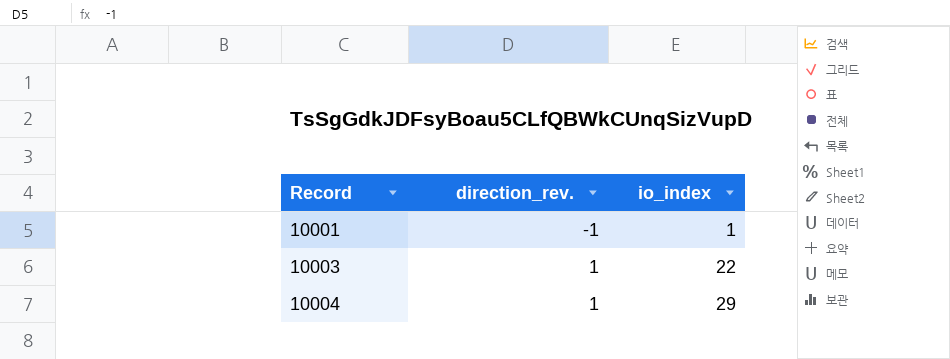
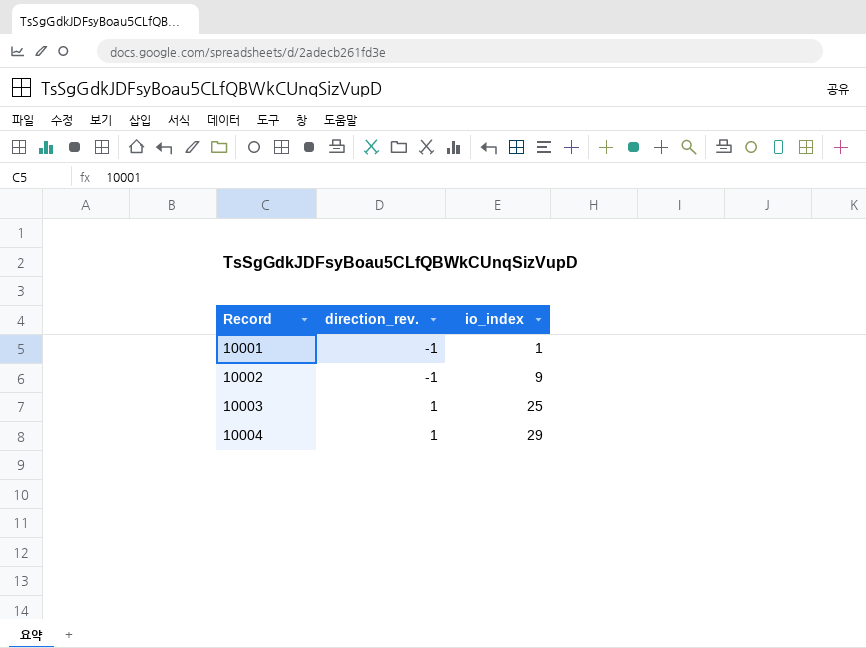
row 10002: none -> -1 | 9
10003 | io_index: 22 -> 25

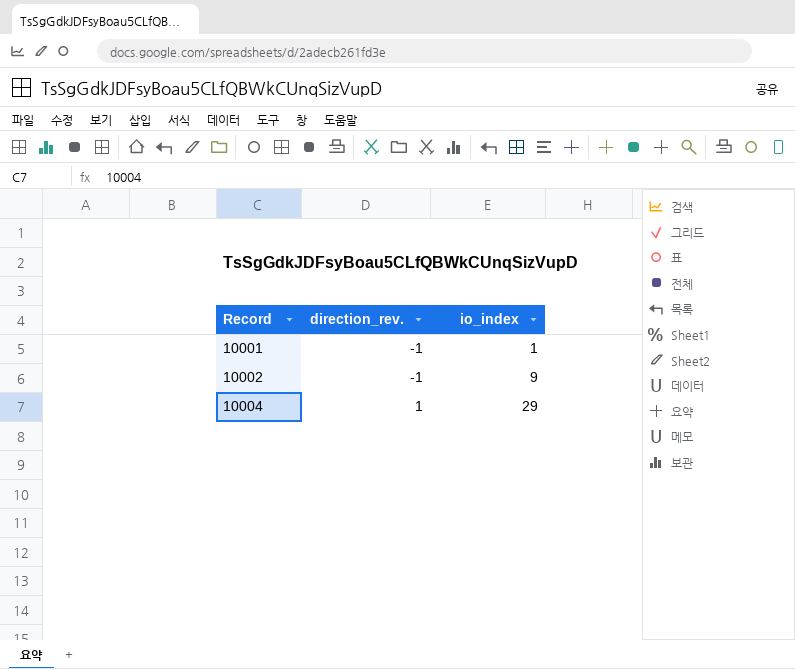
row 10003: 1 | 25 -> none

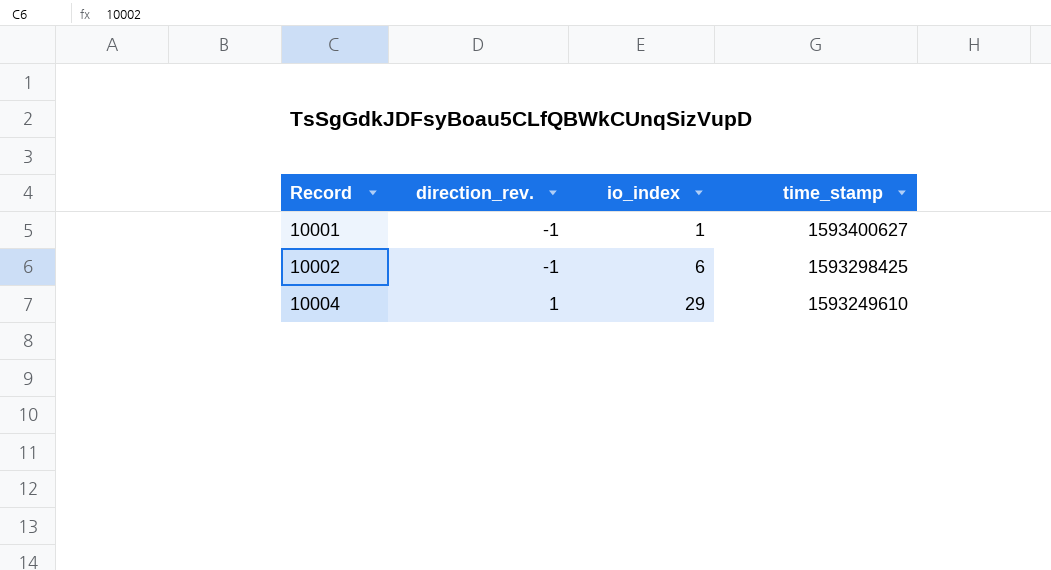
column time_stamp | position: none -> 4
10002 | io_index: 9 -> 6

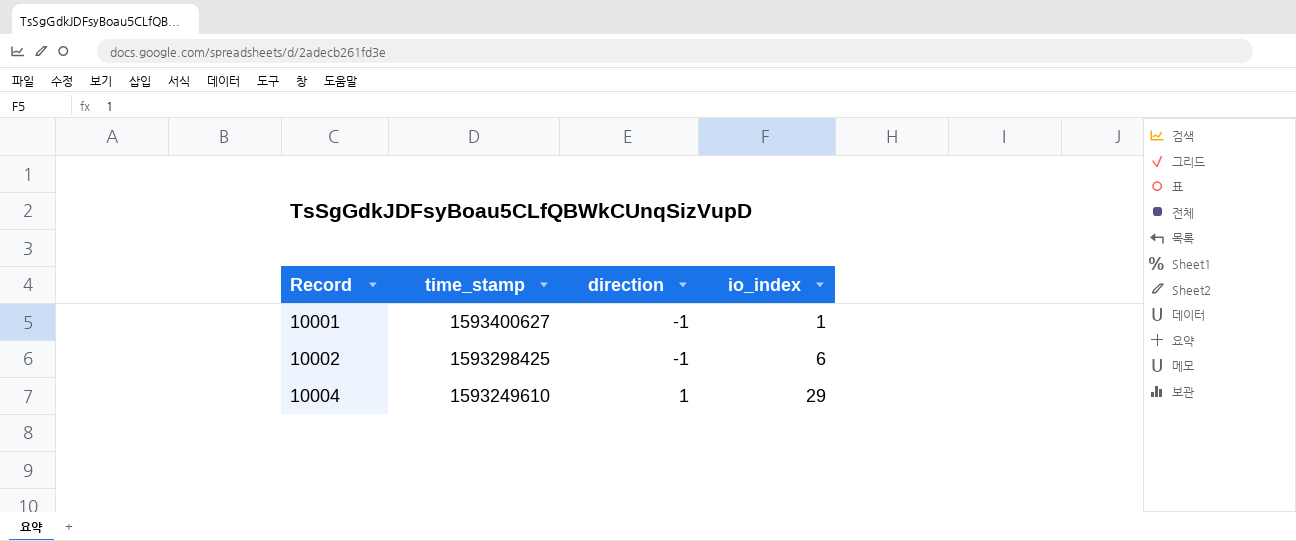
column time_stamp | position: 4 -> 2
column name: direction_rev. -> direction

